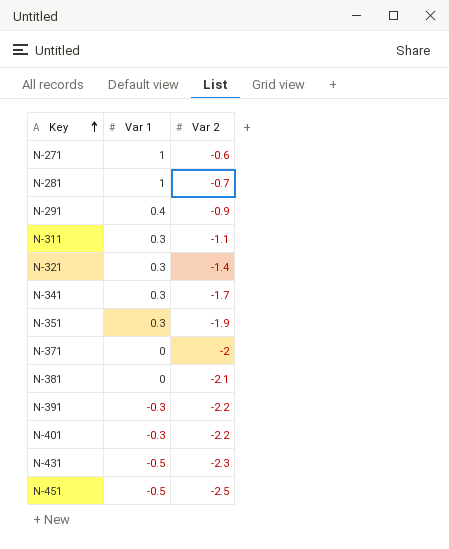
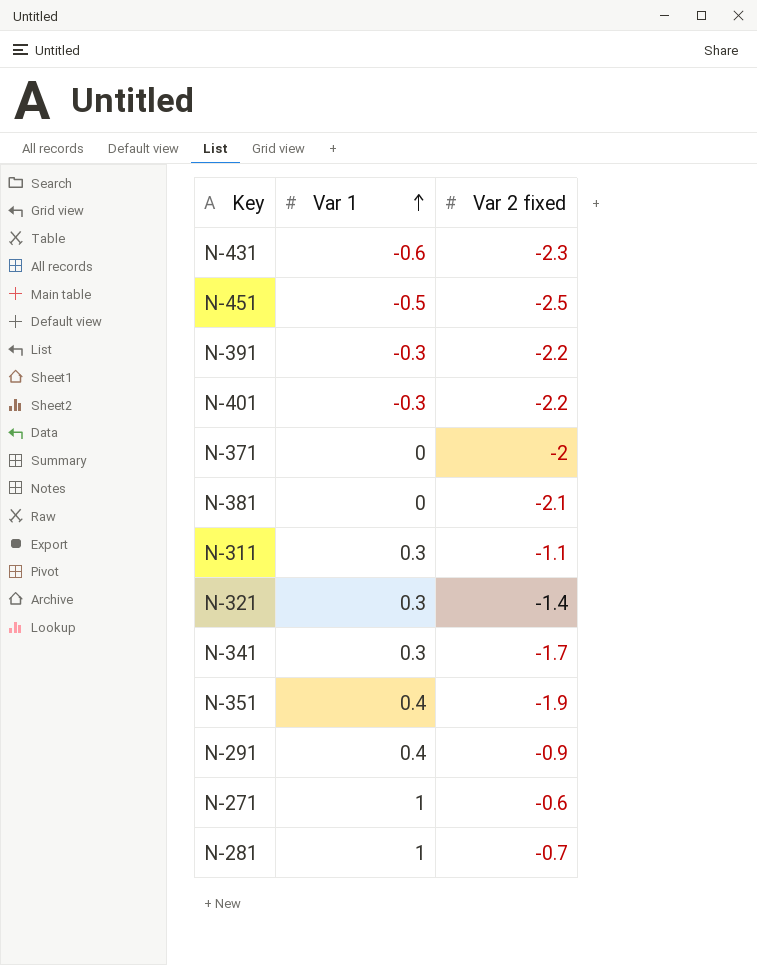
row order: Key ascending -> Var 1 ascending
column name: Var 2 -> Var 2 fixed
N-431 | Var 1: -0.5 -> -0.6
N-351 | Var 1: 0.3 -> 0.4

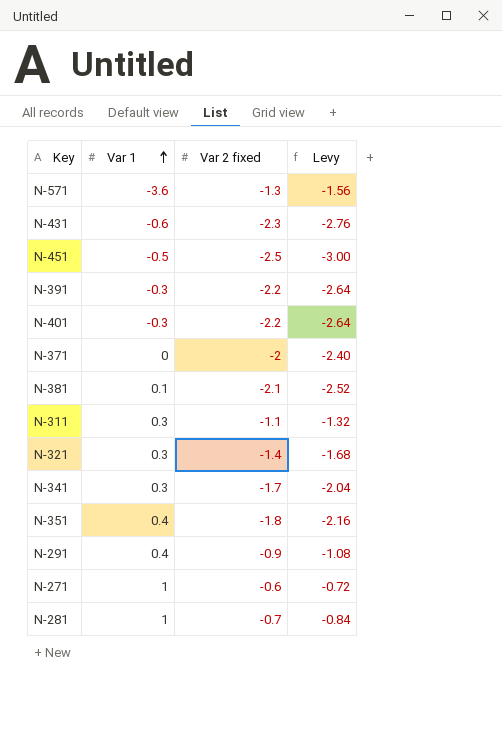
column Levy | formula: none -> [Var 2 fixed] * 1.2
row N-571: none -> -3.6 | -1.3 | -1.56
N-381 | Var 1: 0 -> 0.1
N-351 | Var 2 fixed: -1.9 -> -1.8

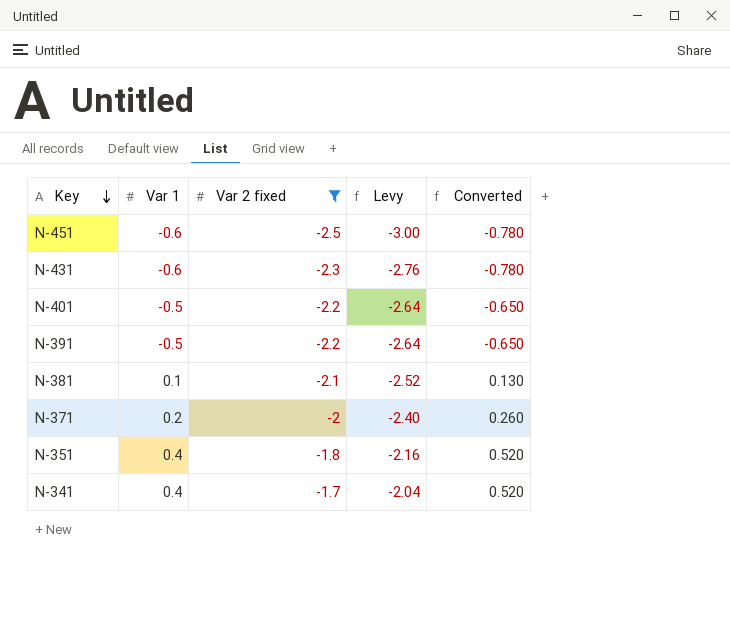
filter: none -> Var 2 fixed <= -1.7
row order: Var 1 ascending -> Key descending
column Converted | formula: none -> [Var 1] * 1.3
N-451 | Var 1: -0.5 -> -0.6
N-401 | Var 1: -0.3 -> -0.5
N-391 | Var 1: -0.3 -> -0.5
N-371 | Var 1: 0 -> 0.2
N-341 | Var 1: 0.3 -> 0.4

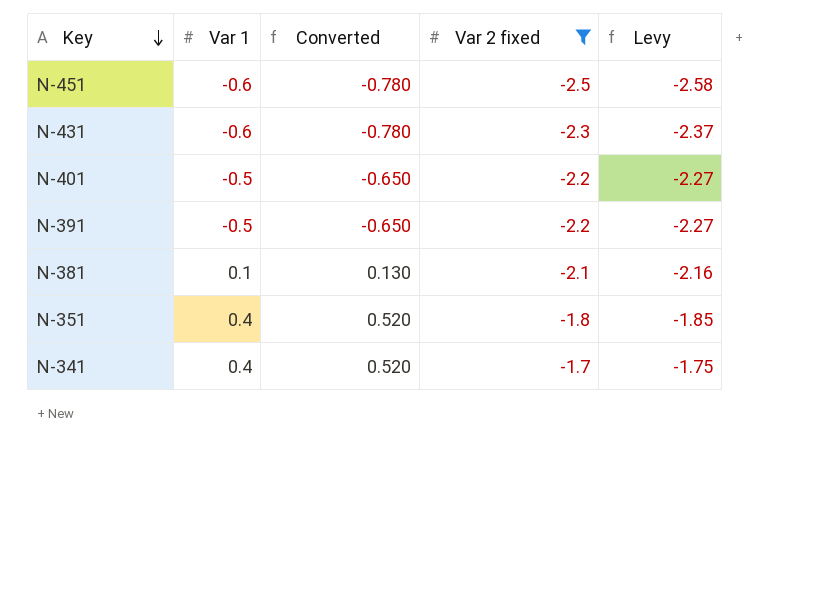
column Converted | position: 5 -> 3
column Levy | formula: [Var 2 fixed] * 1.2 -> [Var 2 fixed] * 1.03
row N-371: 0.2 | -2 | -2.40 | 0.260 -> none

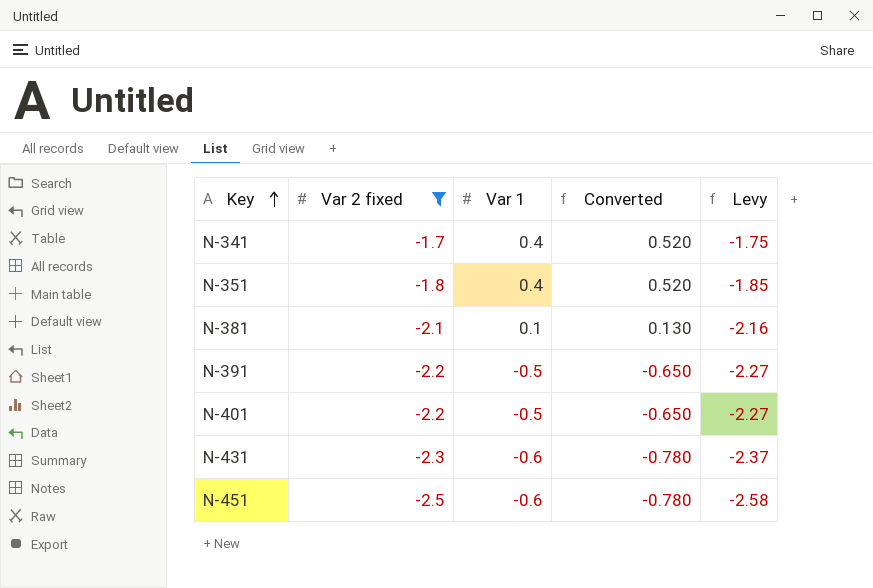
row order: Key descending -> Key ascending
column Var 2 fixed | position: 4 -> 2

